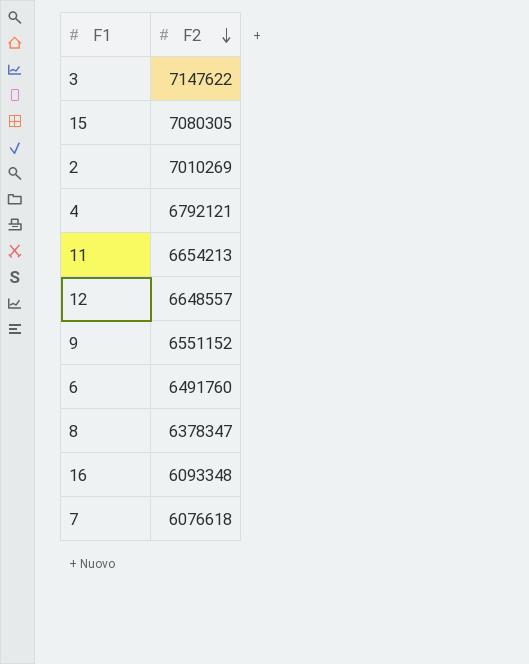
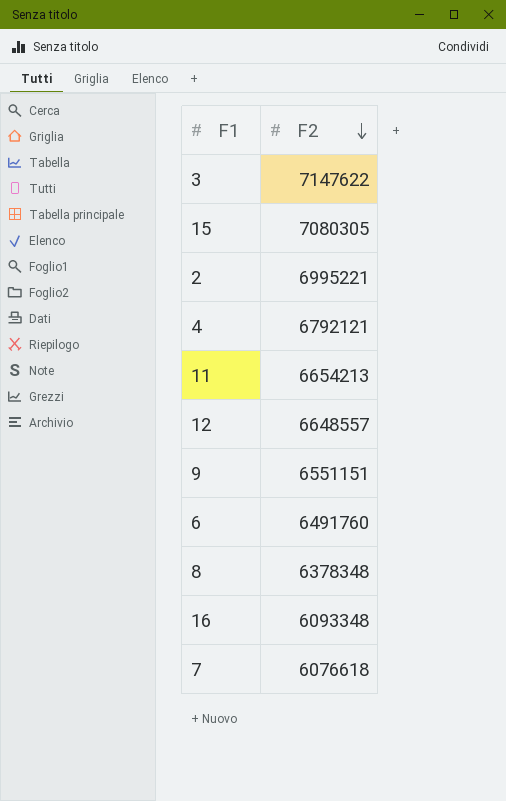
2 | F2: 7010269 -> 6995221
9 | F2: 6551152 -> 6551151
8 | F2: 6378347 -> 6378348

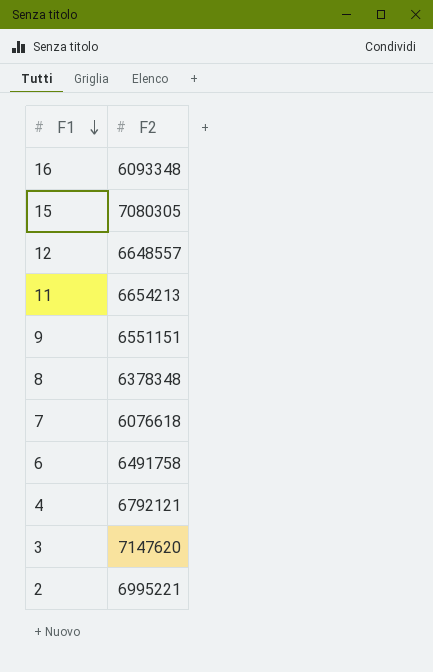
row order: F2 descending -> F1 descending
6 | F2: 6491760 -> 6491758
3 | F2: 7147622 -> 7147620

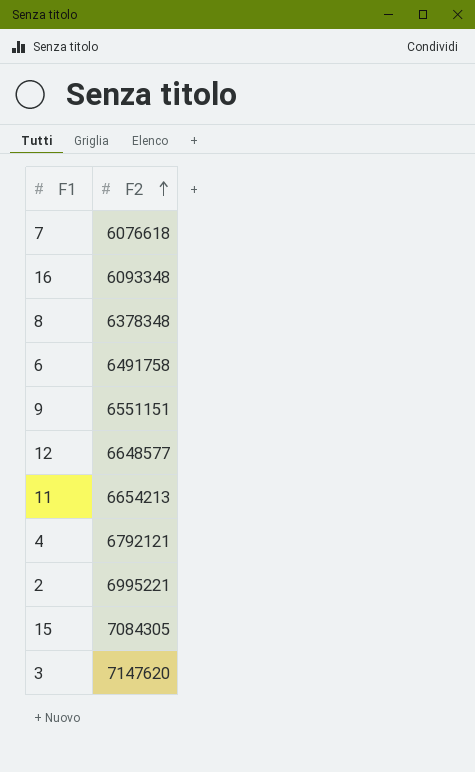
row order: F1 descending -> F2 ascending
12 | F2: 6648557 -> 6648577
15 | F2: 7080305 -> 7084305

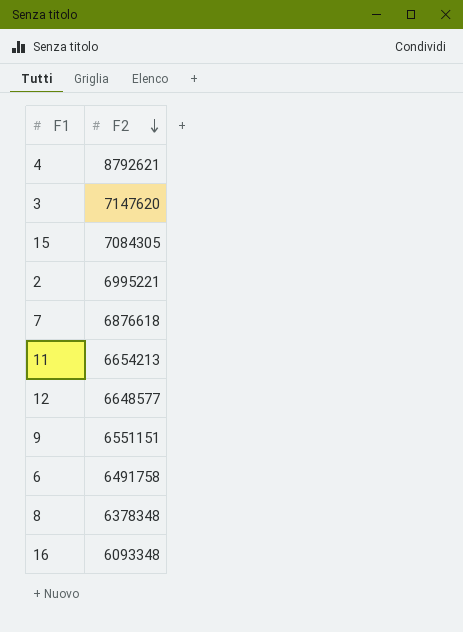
row order: F2 ascending -> F2 descending
4 | F2: 6792121 -> 8792621
7 | F2: 6076618 -> 6876618

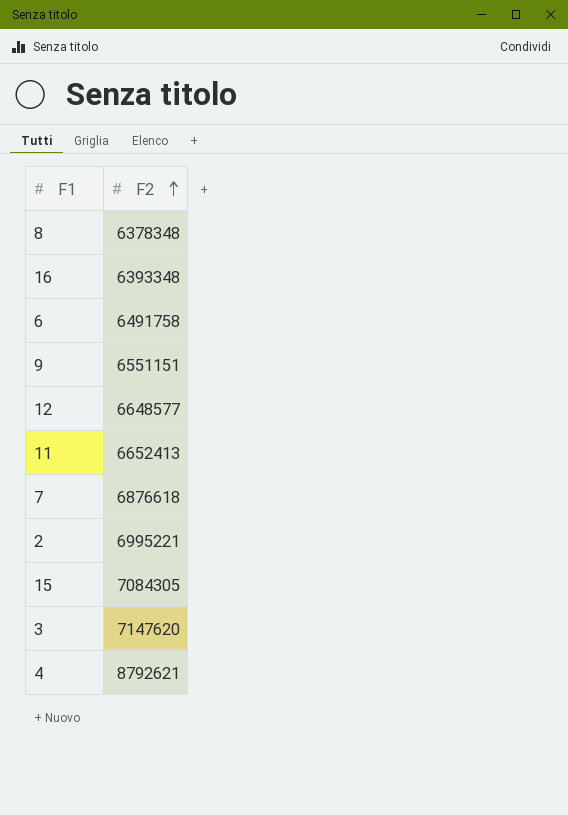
row order: F2 descending -> F2 ascending
16 | F2: 6093348 -> 6393348
11 | F2: 6654213 -> 6652413

